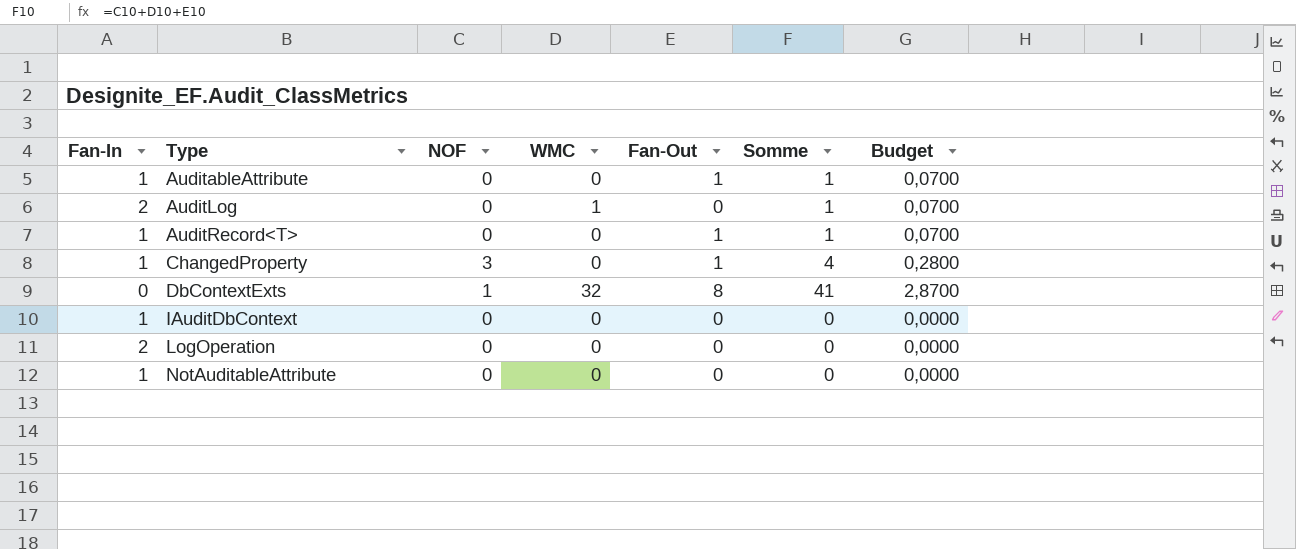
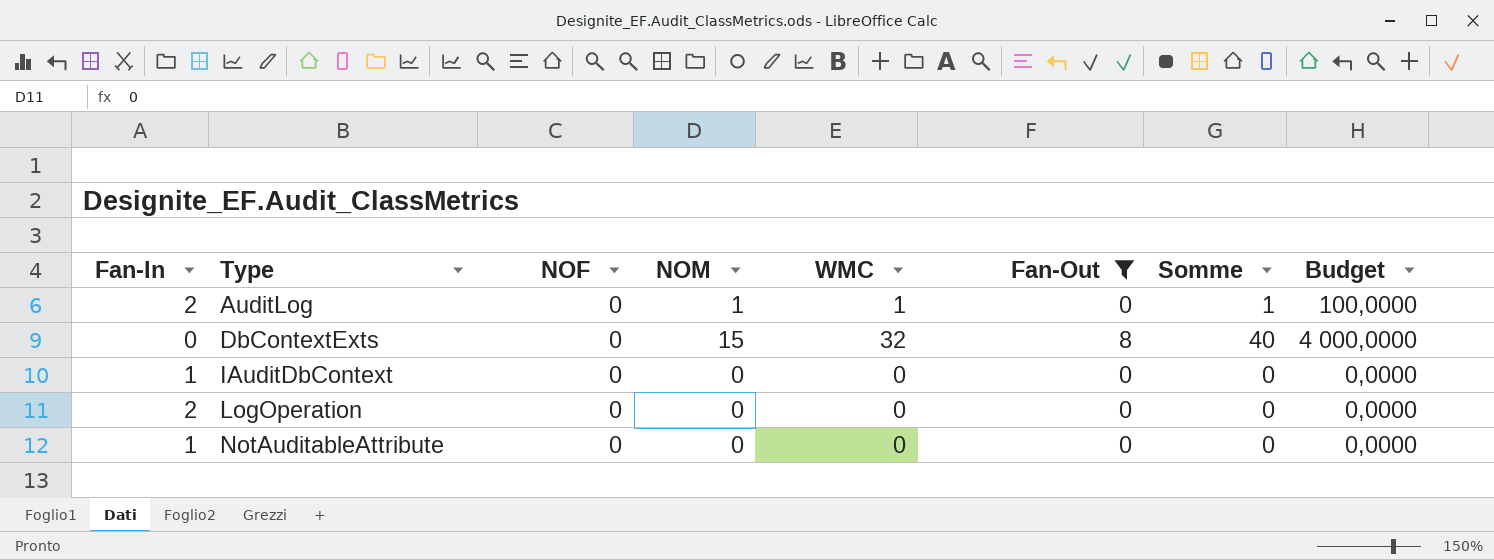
filter: none -> Fan-Out != 1
column NOM | position: none -> 4
column Budget | formula: [Somme] * 0,07 -> [Somme] * 100
DbContextExts | NOF: 1 -> 0
DbContextExts | Somme: 41 -> 40

